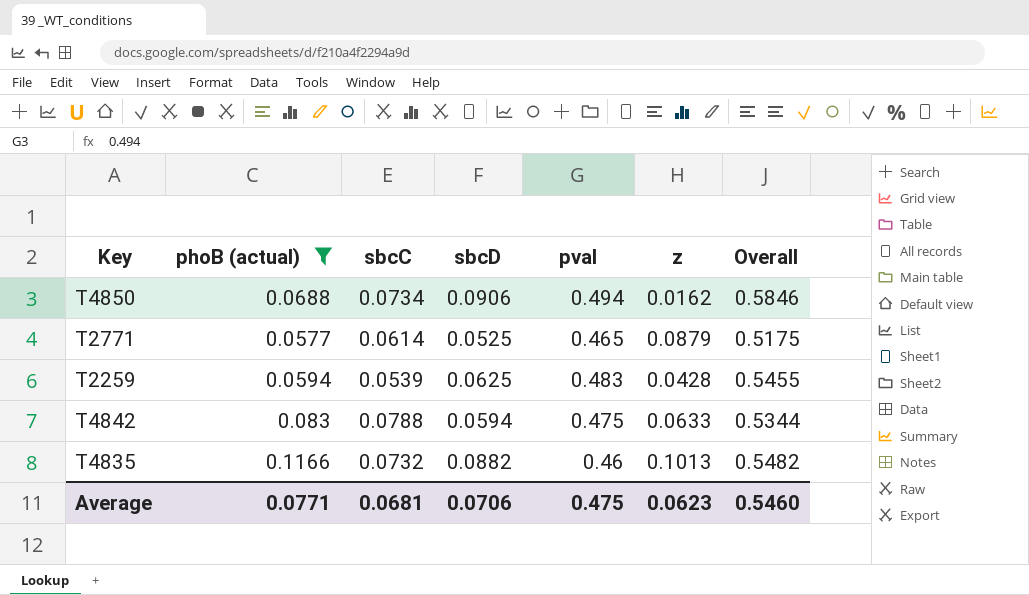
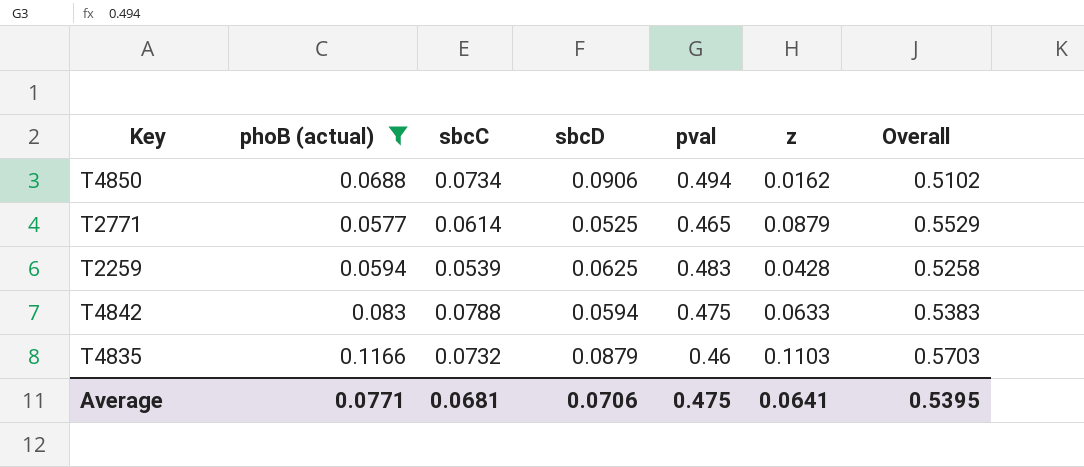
column Overall | formula: [sbcD] + [pval] -> [pval] + [z]
T4835 | sbcD: 0.0882 -> 0.0879
T4835 | z: 0.1013 -> 0.1103
Average | z: 0.0623 -> 0.0641
Average | Overall: 0.5460 -> 0.5395

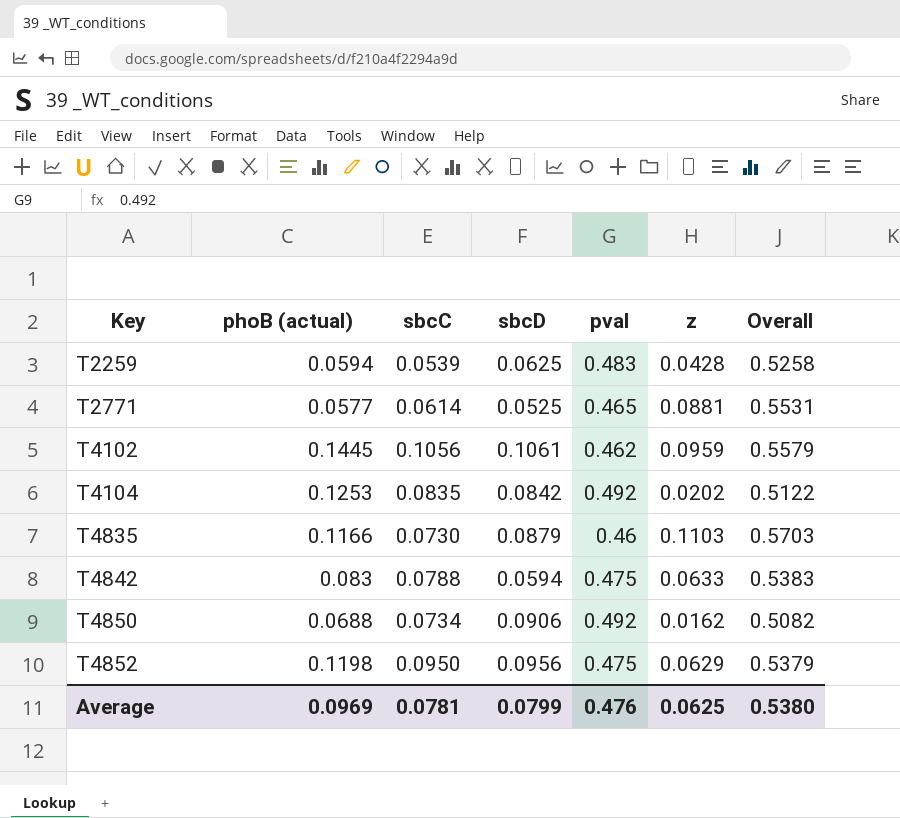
filter: phoB (actual) <= 0.1166 -> none
row order: none -> Key ascending
T2771 | z: 0.0879 -> 0.0881
T2771 | Overall: 0.5529 -> 0.5531
T4835 | sbcC: 0.0732 -> 0.0730
T4850 | pval: 0.494 -> 0.492
T4850 | Overall: 0.5102 -> 0.5082
Average | phoB (actual): 0.0771 -> 0.0969
Average | sbcC: 0.0681 -> 0.0781
Average | sbcD: 0.0706 -> 0.0799
Average | pval: 0.475 -> 0.476
Average | z: 0.0641 -> 0.0625
Average | Overall: 0.5395 -> 0.5380

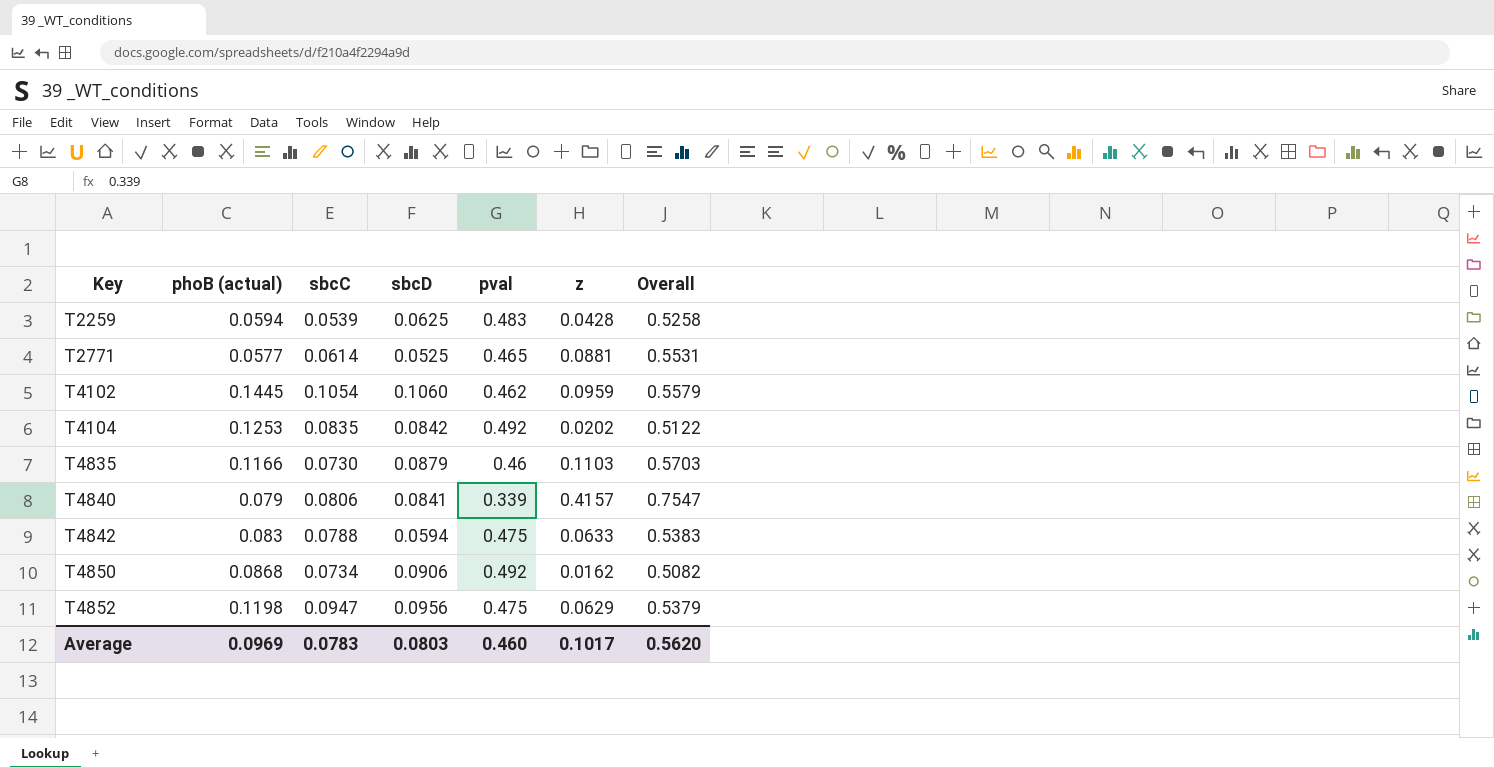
T4102 | sbcC: 0.1056 -> 0.1054
T4102 | sbcD: 0.1061 -> 0.1060
row T4840: none -> 0.079 | 0.0806 | 0.0841 | 0.339 | 0.4157 | 0.7547
T4850 | phoB (actual): 0.0688 -> 0.0868
T4852 | sbcC: 0.0950 -> 0.0947
Average | sbcC: 0.0781 -> 0.0783
Average | sbcD: 0.0799 -> 0.0803
Average | pval: 0.476 -> 0.460
Average | z: 0.0625 -> 0.1017
Average | Overall: 0.5380 -> 0.5620

